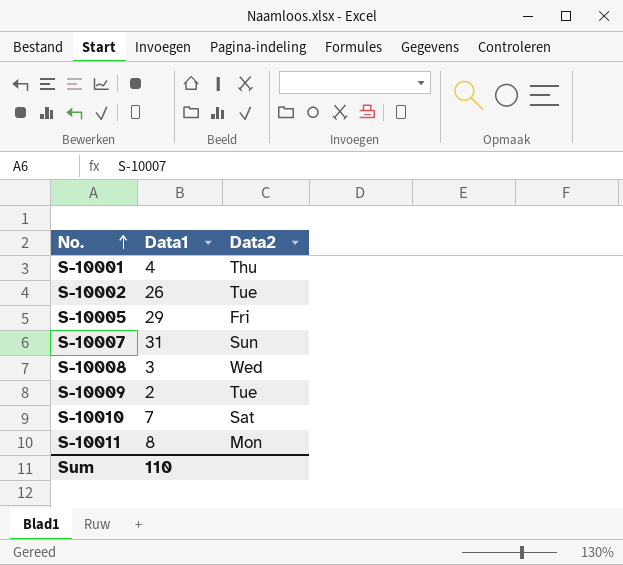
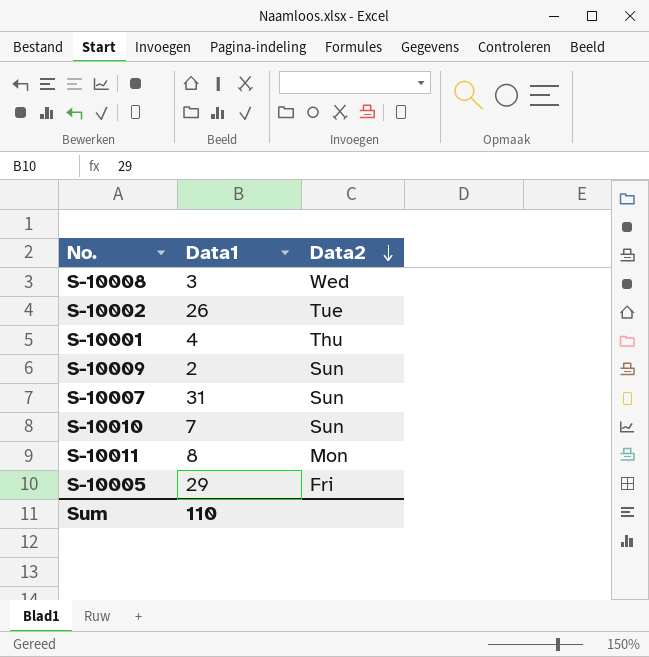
row order: No. ascending -> Data2 descending
S-10009 | Data2: Tue -> Sun
S-10010 | Data2: Sat -> Sun

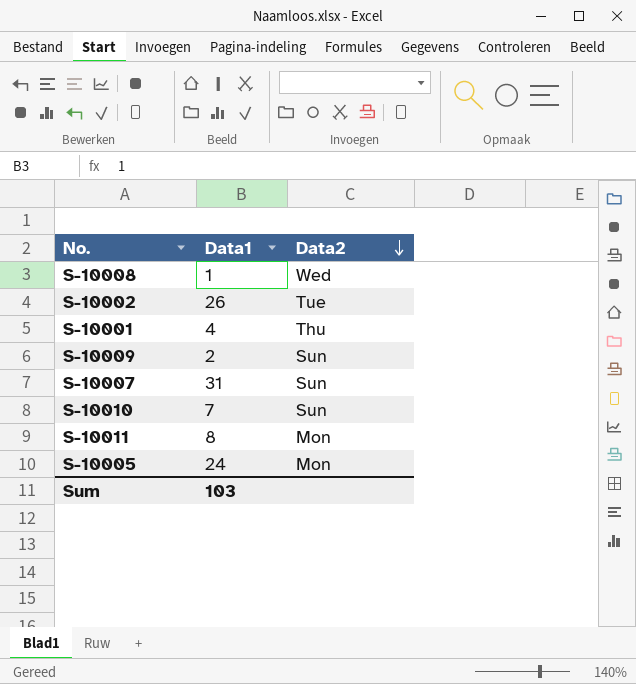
S-10008 | Data1: 3 -> 1
S-10005 | Data1: 29 -> 24
S-10005 | Data2: Fri -> Mon
Sum | Data1: 110 -> 103

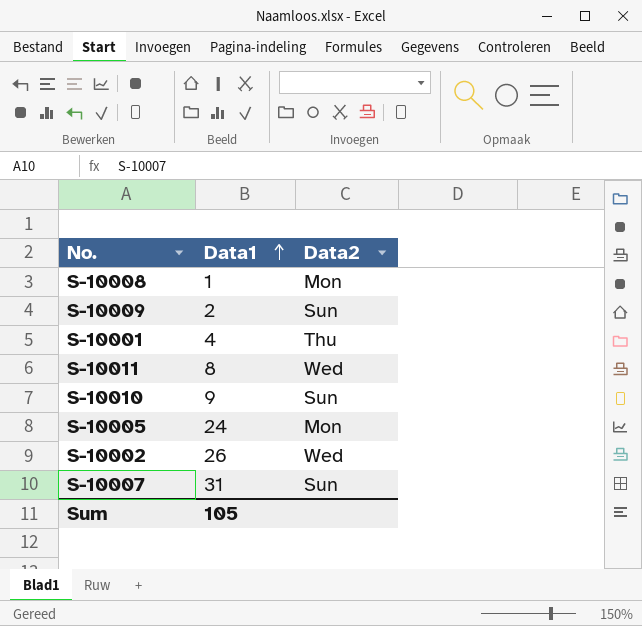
row order: Data2 descending -> Data1 ascending
S-10008 | Data2: Wed -> Mon
S-10011 | Data2: Mon -> Wed
S-10010 | Data1: 7 -> 9
S-10002 | Data2: Tue -> Wed
Sum | Data1: 103 -> 105

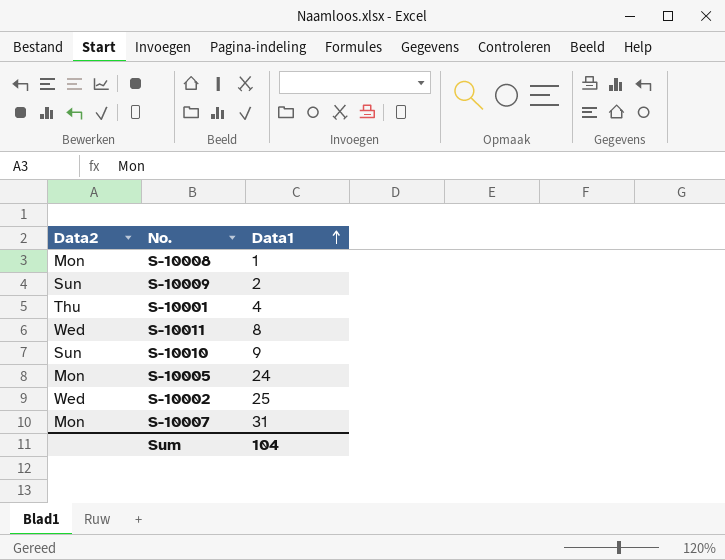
column Data2 | position: 3 -> 1
S-10002 | Data1: 26 -> 25
S-10007 | Data2: Sun -> Mon
Sum | Data1: 105 -> 104

